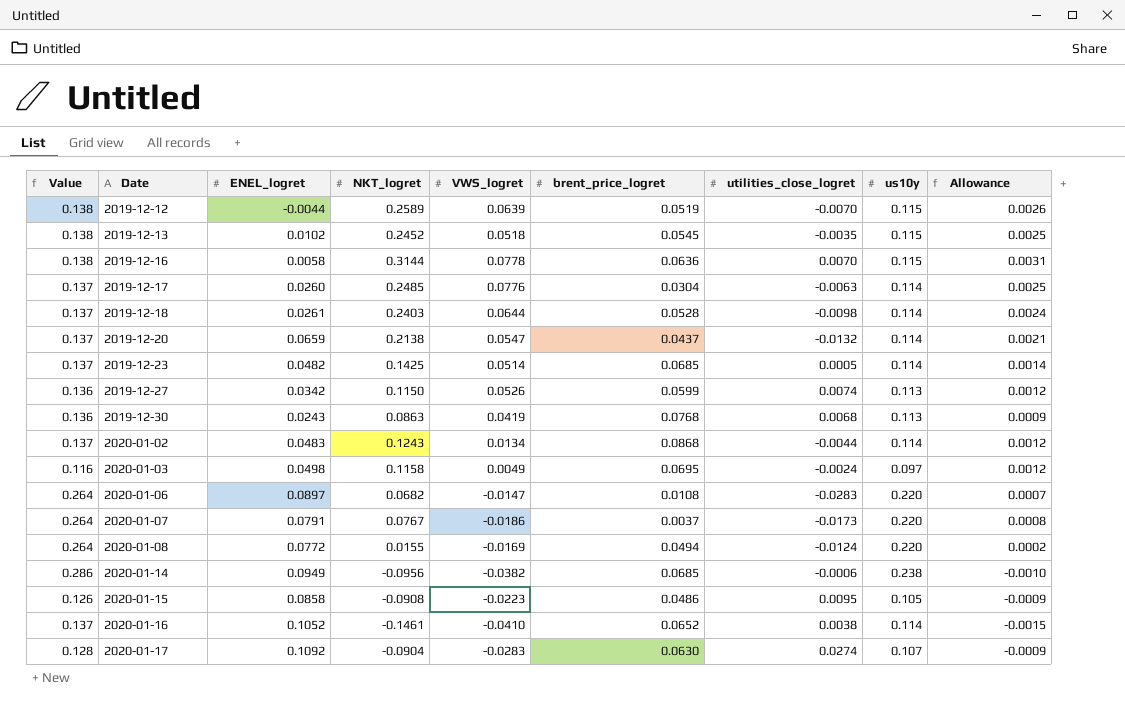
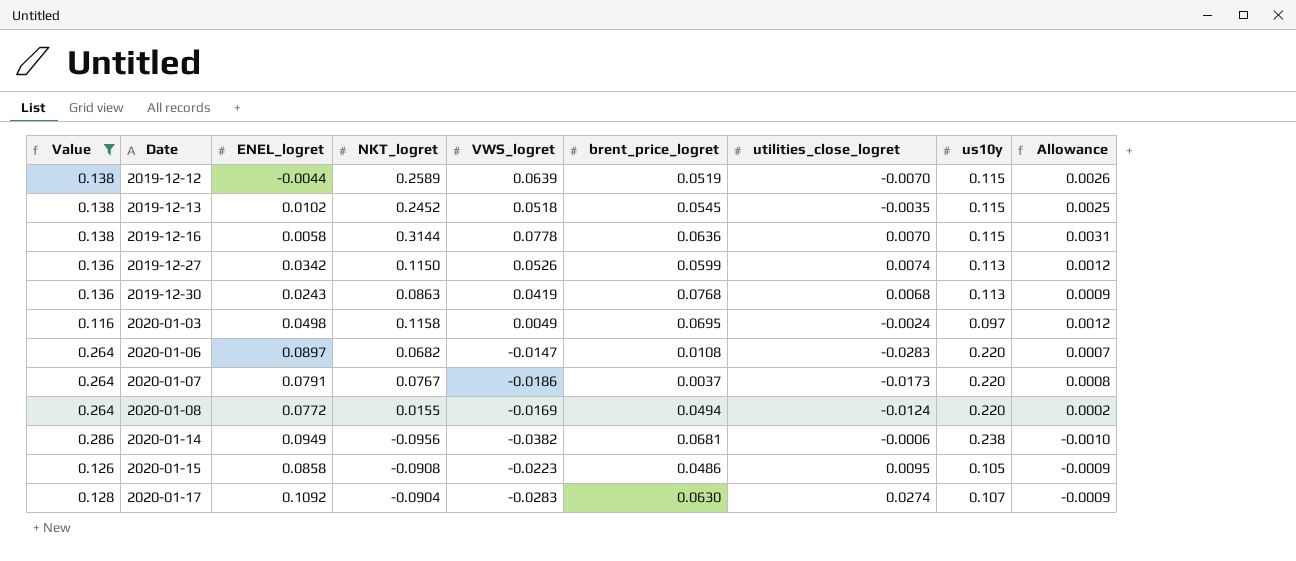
filter: none -> Value != 0.137
2020-01-14 | brent_price_logret: 0.0685 -> 0.0681

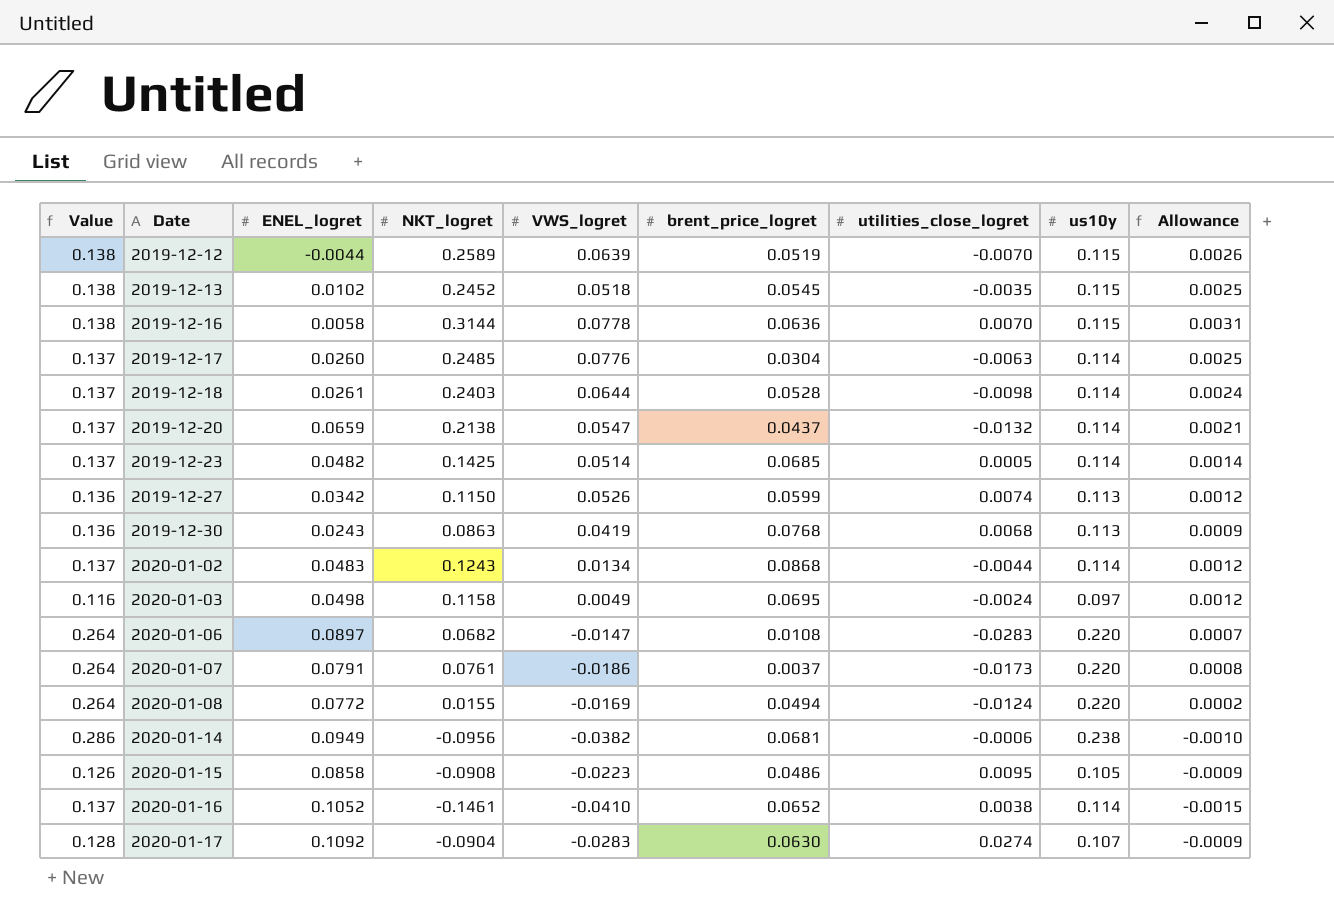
filter: Value != 0.137 -> none
2020-01-07 | NKT_logret: 0.0767 -> 0.0761

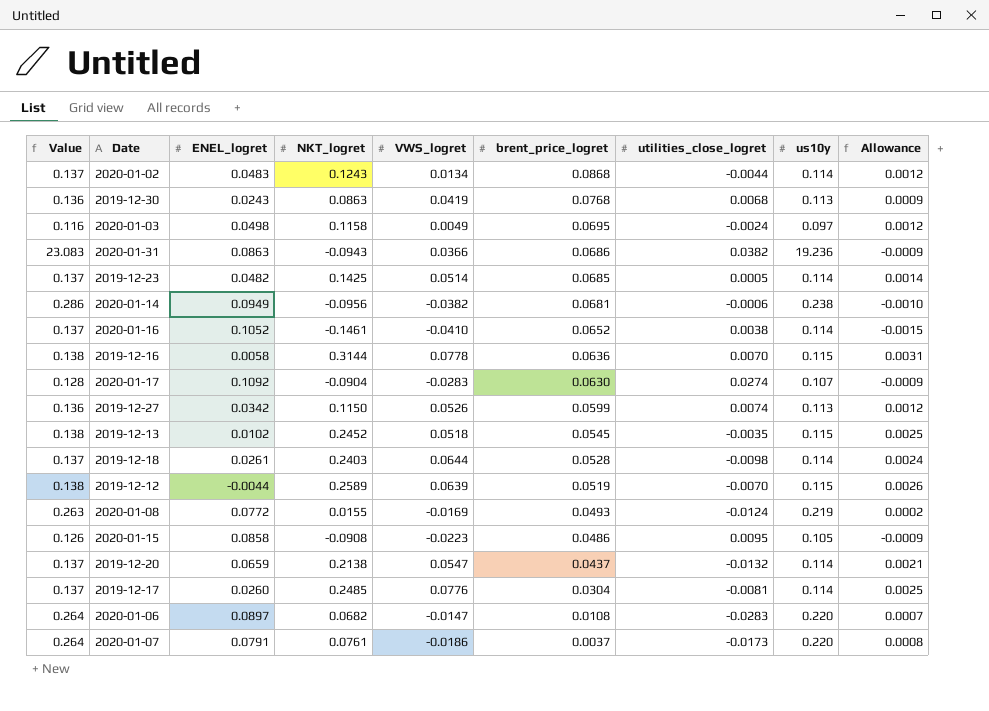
row order: Date ascending -> brent_price_logret descending
row 2020-01-31: none -> 23.083 | 0.0863 | -0.0943 | 0.0366 | 0.0686 | 0.0382 | 19.236 | -0.0009
2020-01-08 | Value: 0.264 -> 0.263
2020-01-08 | brent_price_logret: 0.0494 -> 0.0493
2020-01-08 | us10y: 0.220 -> 0.219
2019-12-17 | utilities_close_logret: -0.0063 -> -0.0081

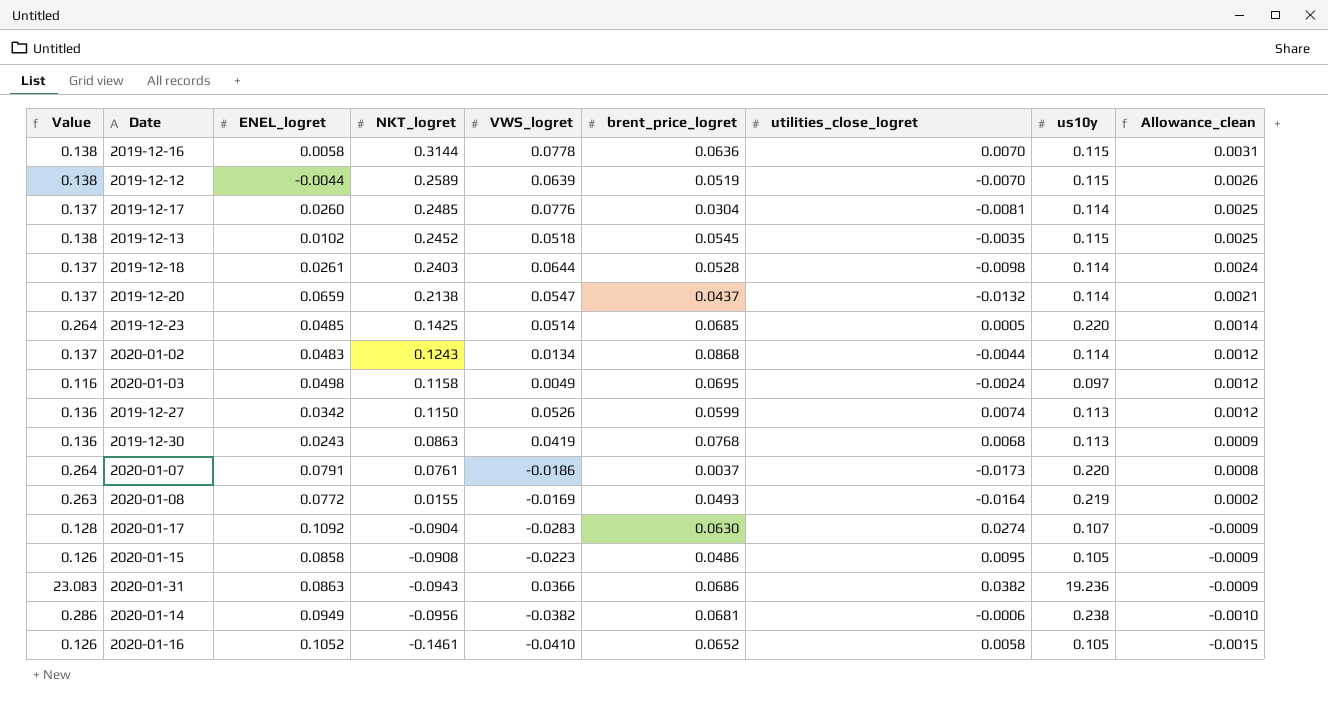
row order: brent_price_logret descending -> NKT_logret descending
column name: Allowance -> Allowance_clean
row 2020-01-06: 0.264 | 0.0897 | 0.0682 | -0.0147 | 0.0108 | -0.0283 | 0.220 | 0.0007 -> none
2019-12-23 | Value: 0.137 -> 0.264
2019-12-23 | ENEL_logret: 0.0482 -> 0.0485
2019-12-23 | us10y: 0.114 -> 0.220
2020-01-08 | utilities_close_logret: -0.0124 -> -0.0164
2020-01-16 | Value: 0.137 -> 0.126
2020-01-16 | utilities_close_logret: 0.0038 -> 0.0058
2020-01-16 | us10y: 0.114 -> 0.105

